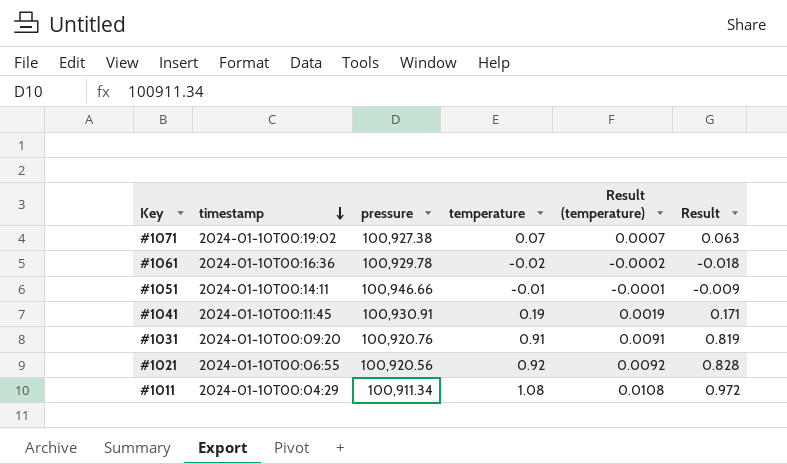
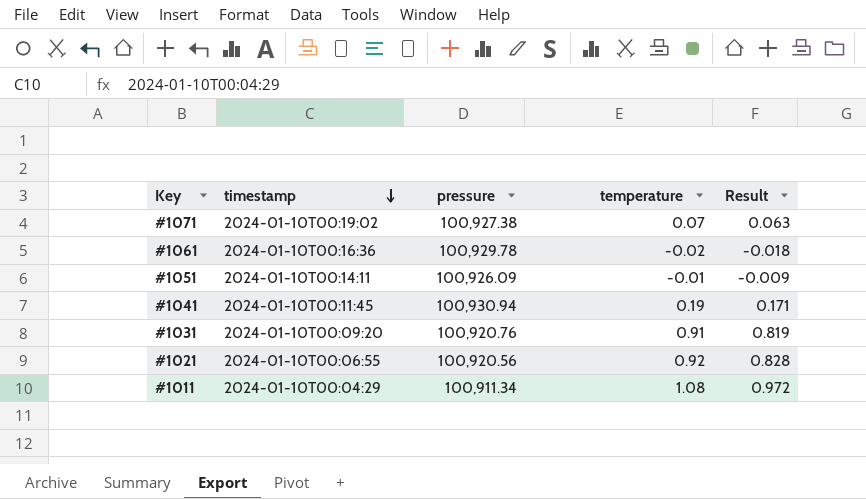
column Result (temperature) | formula: [temperature] * 0.01 -> none
#1051 | pressure: 100,946.66 -> 100,926.09
#1041 | pressure: 100,930.91 -> 100,930.94

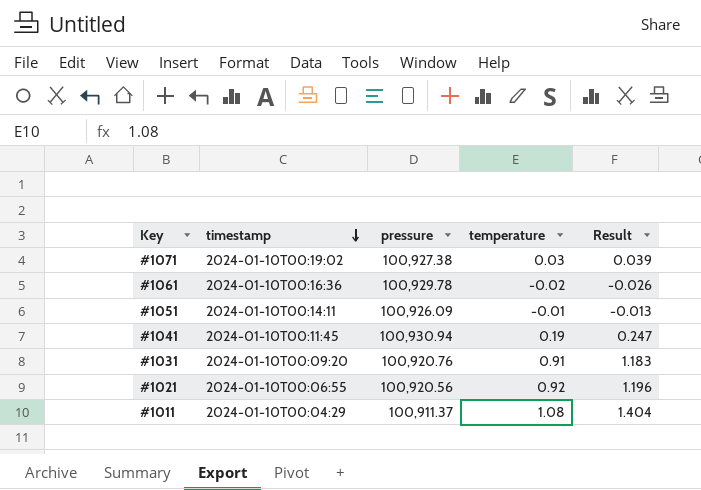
column Result | formula: [temperature] * 0.9 -> [temperature] * 1.3
#1071 | temperature: 0.07 -> 0.03
#1011 | pressure: 100,911.34 -> 100,911.37

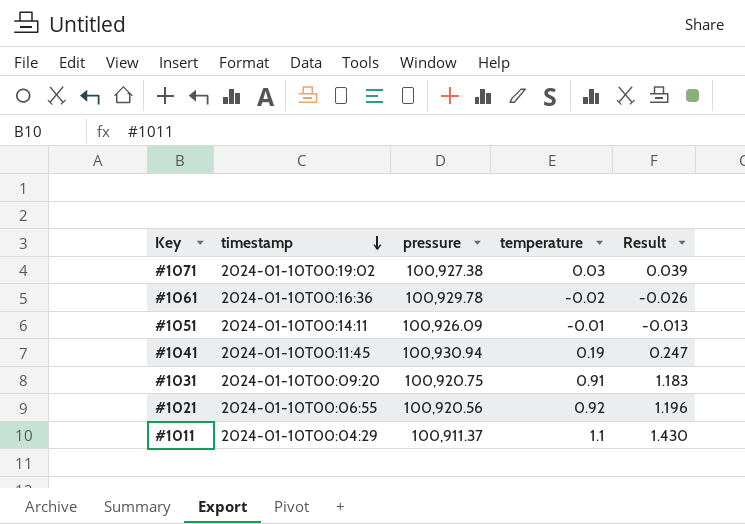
#1031 | pressure: 100,920.76 -> 100,920.75
#1011 | temperature: 1.08 -> 1.1
#1011 | Result: 1.404 -> 1.430

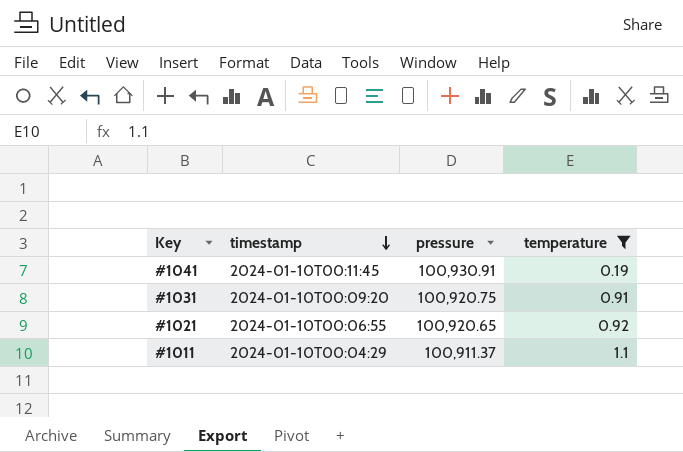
filter: none -> temperature >= 0.19
column Result | formula: [temperature] * 1.3 -> none
#1041 | pressure: 100,930.94 -> 100,930.91
#1021 | pressure: 100,920.56 -> 100,920.65

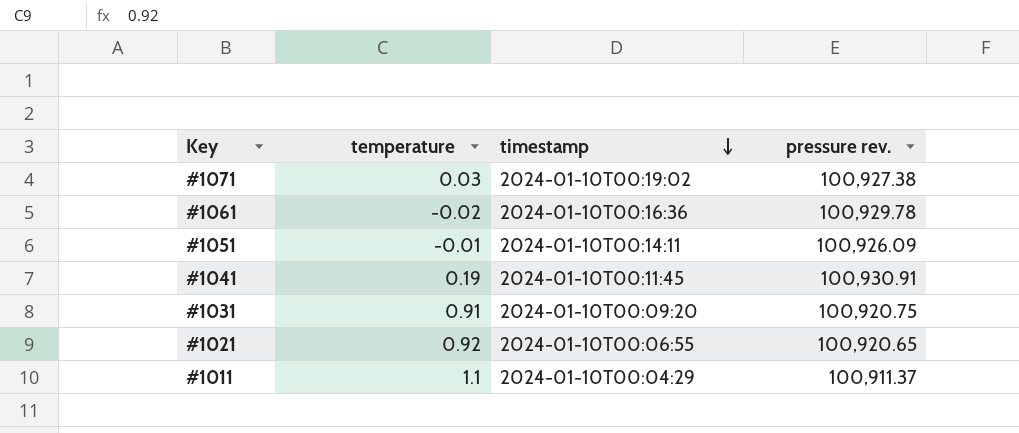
filter: temperature >= 0.19 -> none
column temperature | position: 4 -> 2
column name: pressure -> pressure rev.

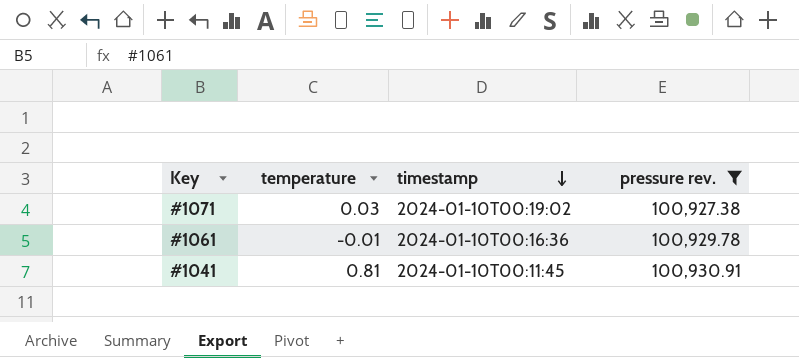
filter: none -> pressure rev. >= 100,927.38
#1061 | temperature: -0.02 -> -0.01
#1041 | temperature: 0.19 -> 0.81

